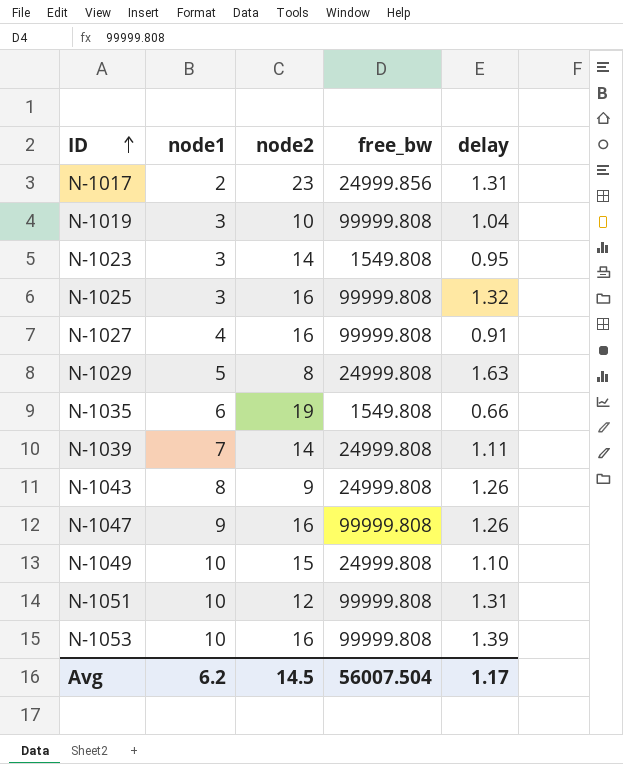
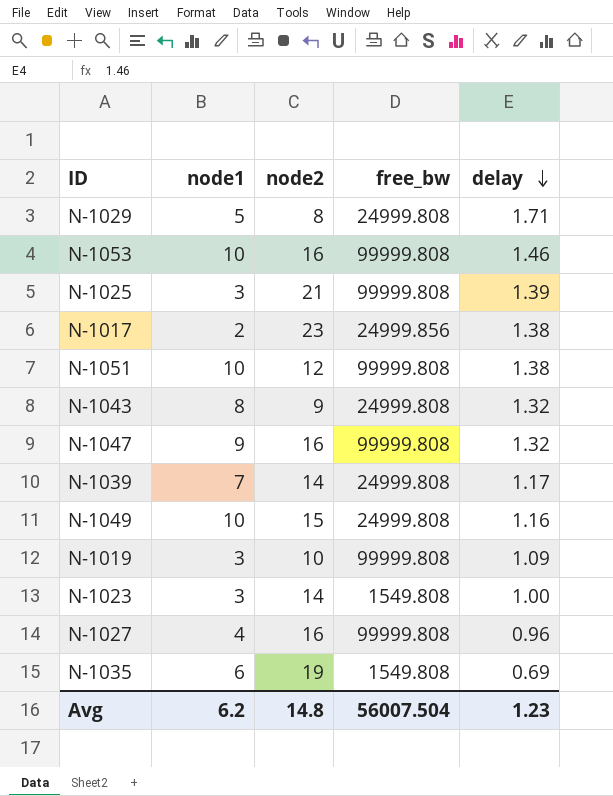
row order: ID ascending -> delay descending
N-1029 | delay: 1.63 -> 1.71
N-1053 | delay: 1.39 -> 1.46
N-1025 | node2: 16 -> 21
N-1025 | delay: 1.32 -> 1.39
N-1017 | delay: 1.31 -> 1.38
N-1051 | delay: 1.31 -> 1.38
N-1043 | delay: 1.26 -> 1.32
N-1047 | delay: 1.26 -> 1.32
N-1039 | delay: 1.11 -> 1.17
N-1049 | delay: 1.10 -> 1.16
N-1019 | delay: 1.04 -> 1.09
N-1023 | delay: 0.95 -> 1.00
N-1027 | delay: 0.91 -> 0.96
N-1035 | delay: 0.66 -> 0.69
Avg | node2: 14.5 -> 14.8
Avg | delay: 1.17 -> 1.23

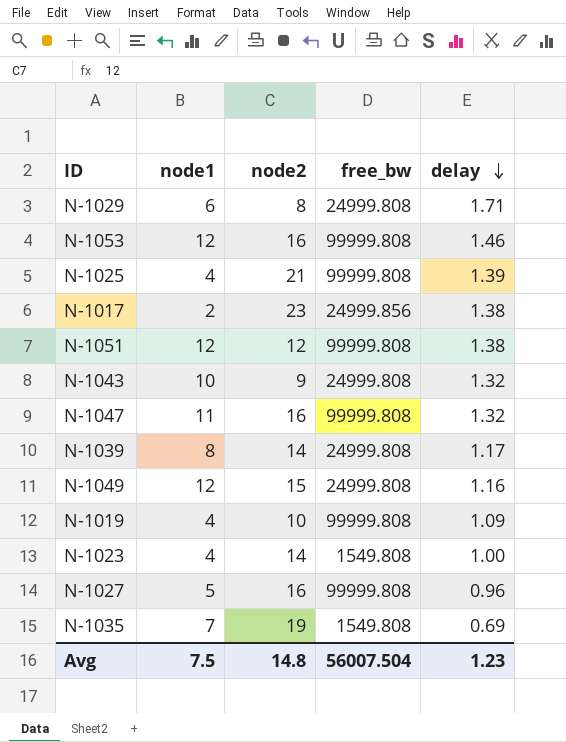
N-1029 | node1: 5 -> 6
N-1053 | node1: 10 -> 12
N-1025 | node1: 3 -> 4
N-1051 | node1: 10 -> 12
N-1043 | node1: 8 -> 10
N-1047 | node1: 9 -> 11
N-1039 | node1: 7 -> 8
N-1049 | node1: 10 -> 12
N-1019 | node1: 3 -> 4
N-1023 | node1: 3 -> 4
N-1027 | node1: 4 -> 5
N-1035 | node1: 6 -> 7
Avg | node1: 6.2 -> 7.5

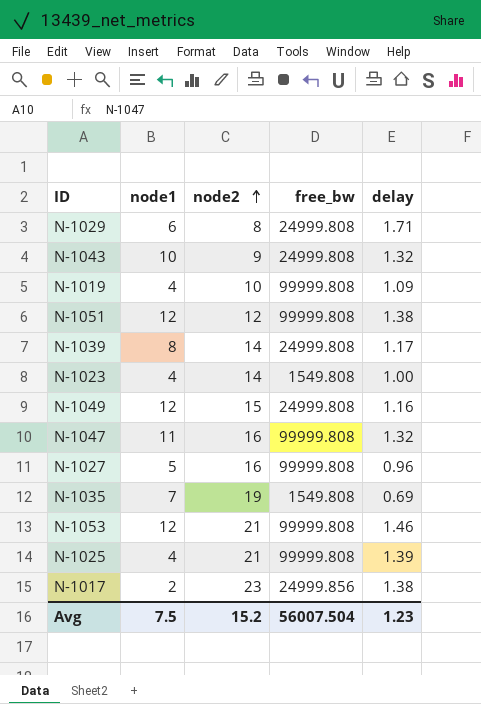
row order: delay descending -> node2 ascending
N-1053 | node2: 16 -> 21
Avg | node2: 14.8 -> 15.2

